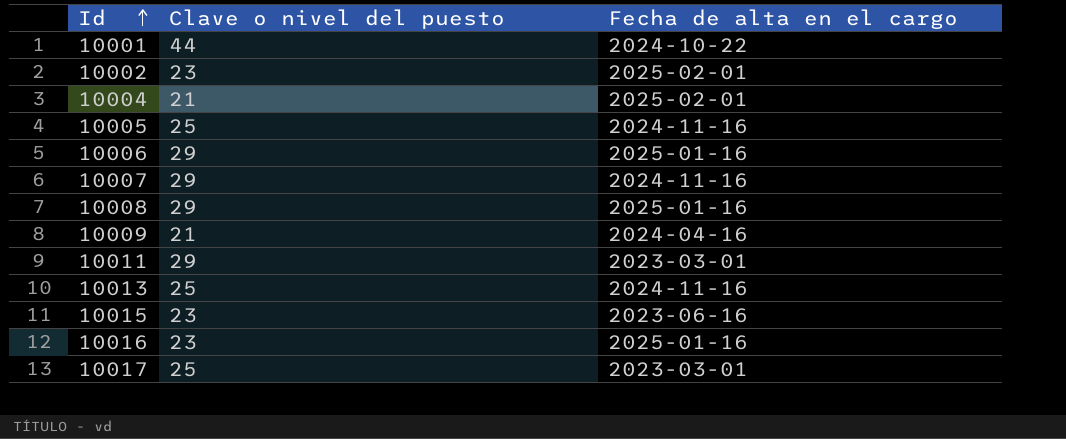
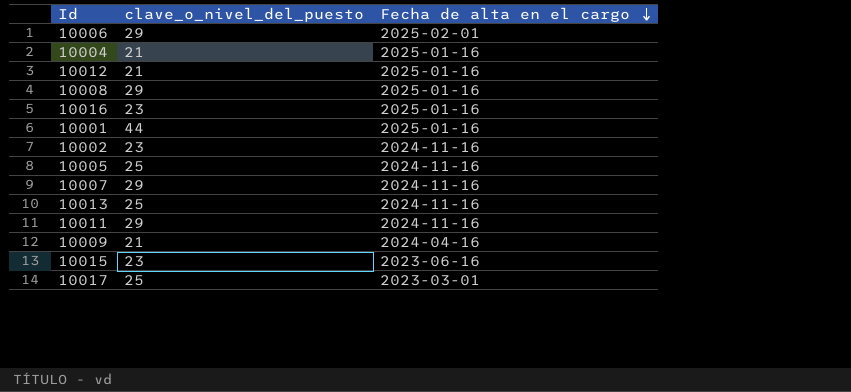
row order: Id ascending -> Fecha de alta en el cargo descending
column name: Clave o nivel del puesto -> clave_o_nivel_del_puesto
10006 | Fecha de alta en el cargo: 2025-01-16 -> 2025-02-01
10004 | Fecha de alta en el cargo: 2025-02-01 -> 2025-01-16
row 10012: none -> 21 | 2025-01-16
10001 | Fecha de alta en el cargo: 2024-10-22 -> 2025-01-16
10002 | Fecha de alta en el cargo: 2025-02-01 -> 2024-11-16
10011 | Fecha de alta en el cargo: 2023-03-01 -> 2024-11-16

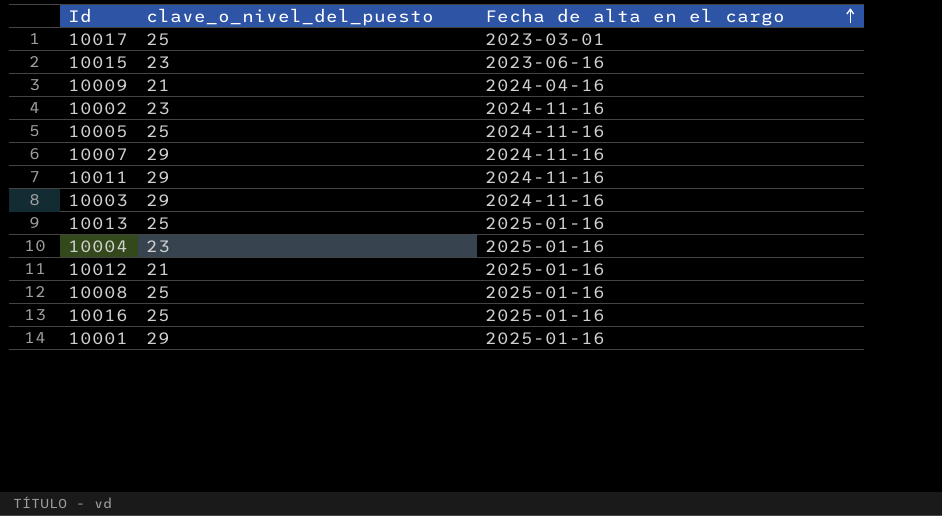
row order: Fecha de alta en el cargo descending -> Fecha de alta en el cargo ascending
row 10006: 29 | 2025-02-01 -> none
row 10003: none -> 29 | 2024-11-16
10013 | Fecha de alta en el cargo: 2024-11-16 -> 2025-01-16
10004 | clave_o_nivel_del_puesto: 21 -> 23
10008 | clave_o_nivel_del_puesto: 29 -> 25
10016 | clave_o_nivel_del_puesto: 23 -> 25
10001 | clave_o_nivel_del_puesto: 44 -> 29

